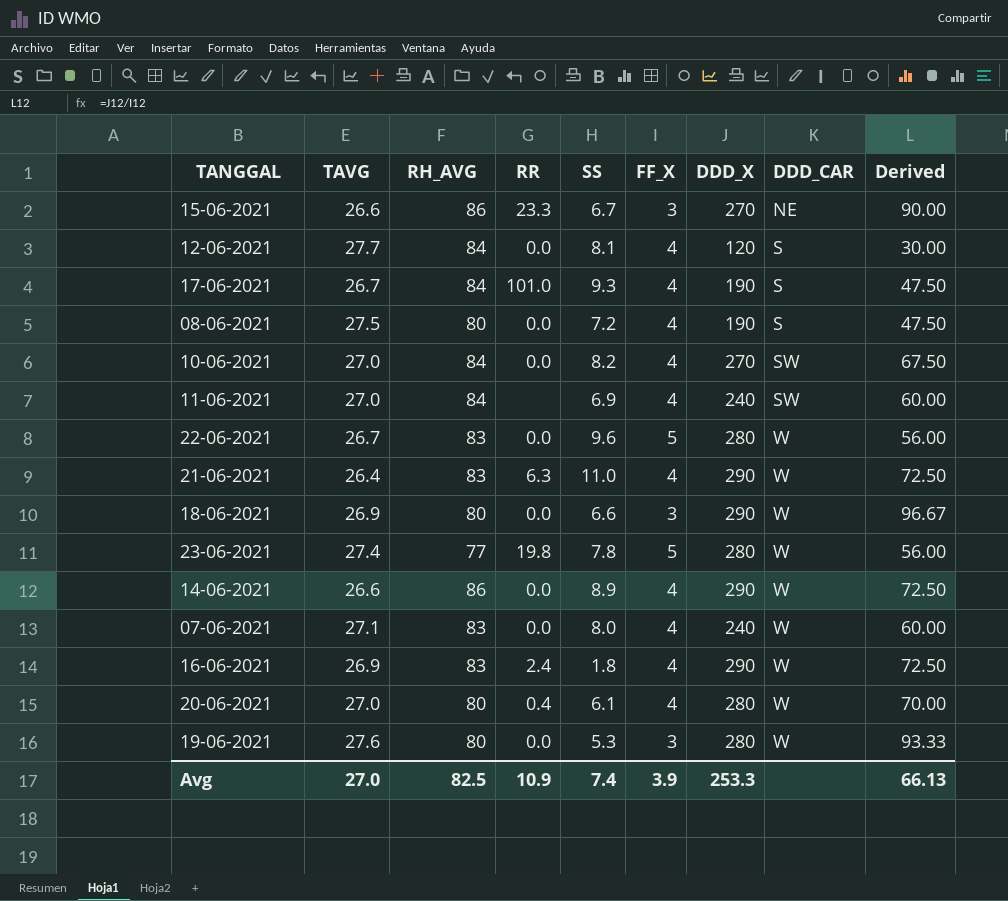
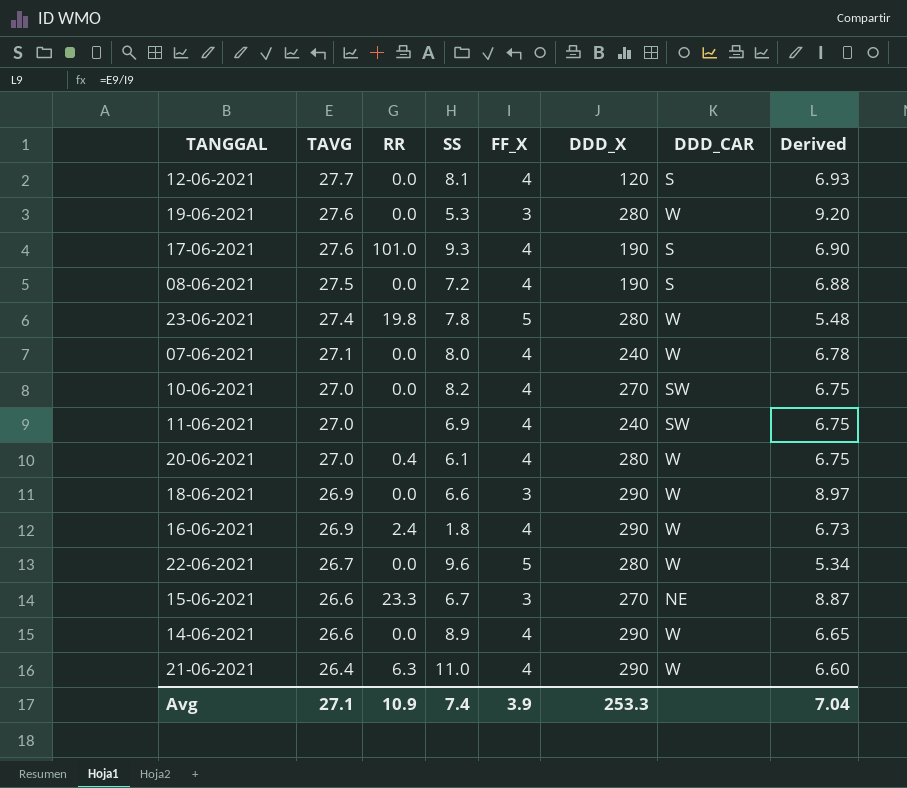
row order: DDD_CAR ascending -> TAVG descending
column RH_AVG | position: 3 -> none
column Derived | formula: [DDD_X] / [FF_X] -> [TAVG] / [FF_X]
17-06-2021 | TAVG: 26.7 -> 27.6
Avg | TAVG: 27.0 -> 27.1
Avg | Derived: 66.13 -> 7.04

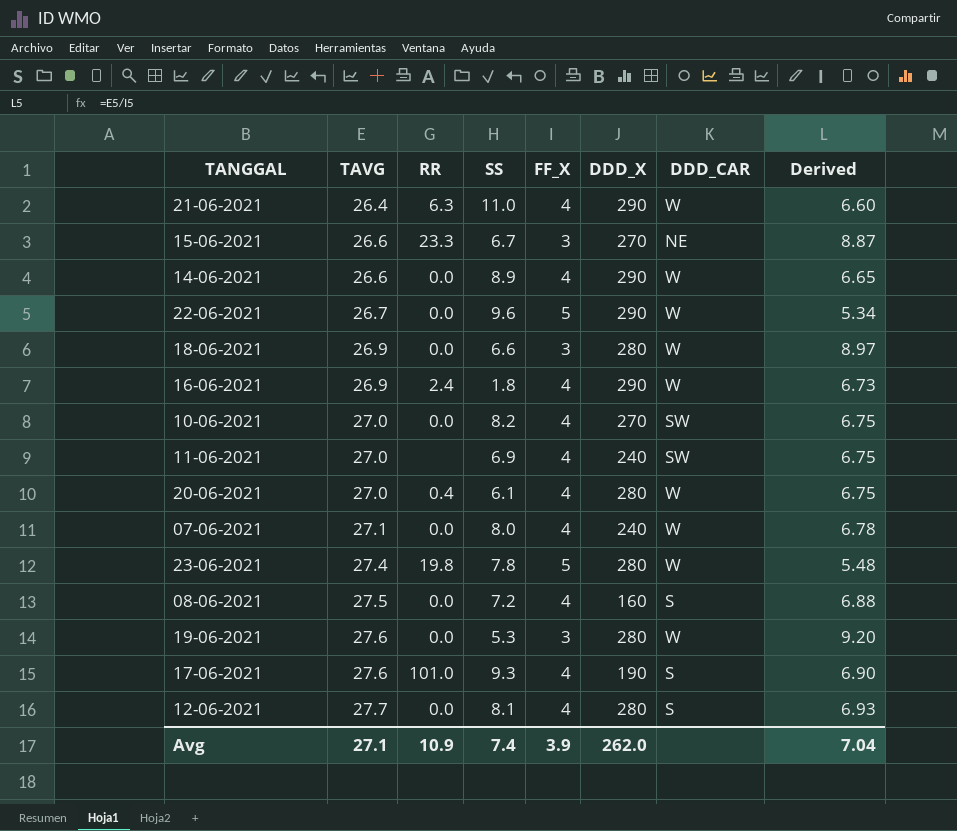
row order: TAVG descending -> TAVG ascending
22-06-2021 | DDD_X: 280 -> 290
18-06-2021 | DDD_X: 290 -> 280
08-06-2021 | DDD_X: 190 -> 160
12-06-2021 | DDD_X: 120 -> 280
Avg | DDD_X: 253.3 -> 262.0

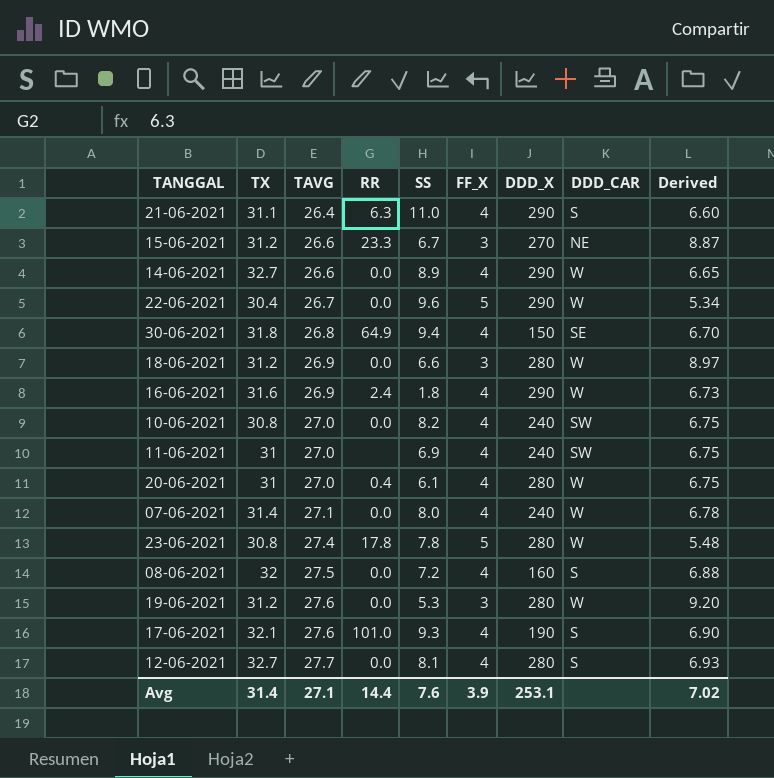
column TX | position: none -> 2
21-06-2021 | DDD_CAR: W -> S
row 30-06-2021: none -> 31.8 | 26.8 | 64.9 | 9.4 | 4 | 150 | SE | 6.70
10-06-2021 | DDD_X: 270 -> 240
23-06-2021 | RR: 19.8 -> 17.8
Avg | RR: 10.9 -> 14.4
Avg | SS: 7.4 -> 7.6
Avg | DDD_X: 262.0 -> 253.1
Avg | Derived: 7.04 -> 7.02

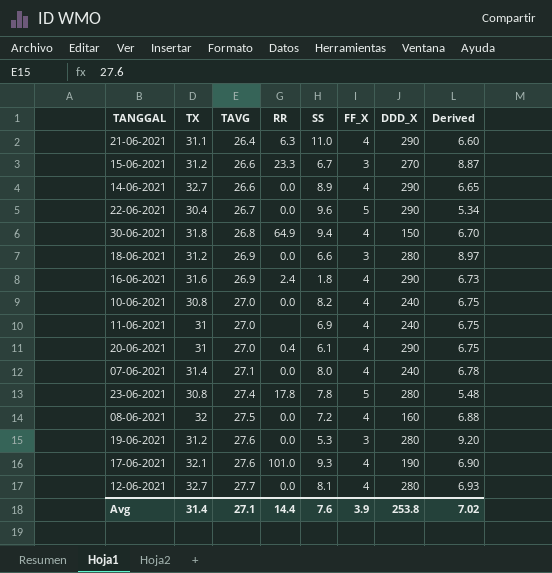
column DDD_CAR | position: 8 -> none
20-06-2021 | DDD_X: 280 -> 290
Avg | DDD_X: 253.1 -> 253.8

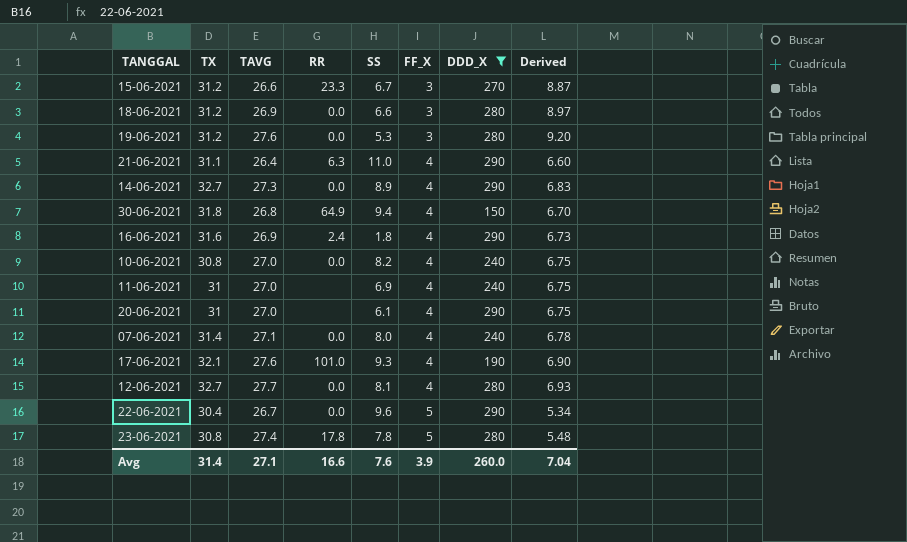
filter: none -> DDD_X != 160
row order: TAVG ascending -> FF_X ascending
14-06-2021 | TAVG: 26.6 -> 27.3
14-06-2021 | Derived: 6.65 -> 6.83
20-06-2021 | RR: 0.4 -> none
Avg | RR: 14.4 -> 16.6
Avg | DDD_X: 253.8 -> 260.0
Avg | Derived: 7.02 -> 7.04

